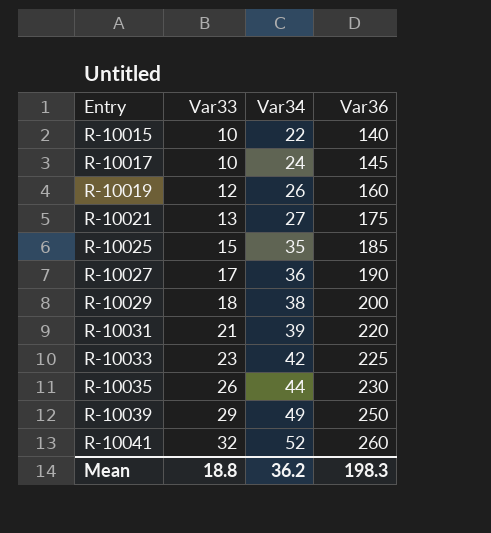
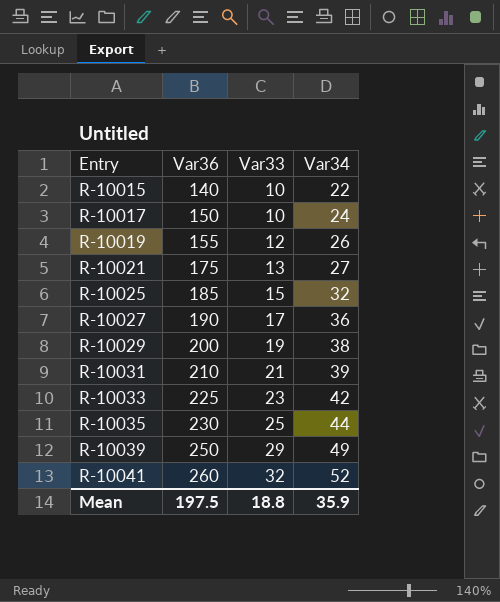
column Var36 | position: 4 -> 2
R-10017 | Var36: 145 -> 150
R-10019 | Var36: 160 -> 155
R-10025 | Var34: 35 -> 32
R-10029 | Var33: 18 -> 19
R-10031 | Var36: 220 -> 210
R-10035 | Var33: 26 -> 25
Mean | Var36: 198.3 -> 197.5
Mean | Var34: 36.2 -> 35.9

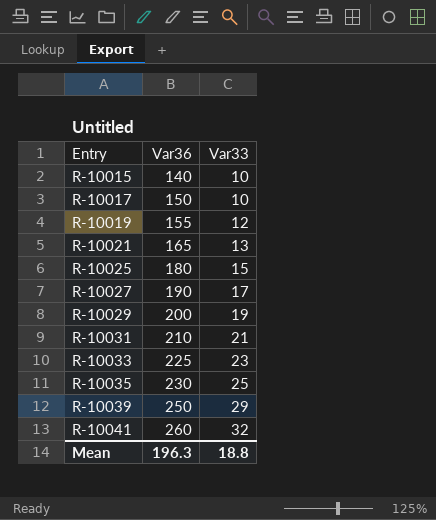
column Var34 | position: 4 -> none
R-10021 | Var36: 175 -> 165
R-10025 | Var36: 185 -> 180
Mean | Var36: 197.5 -> 196.3

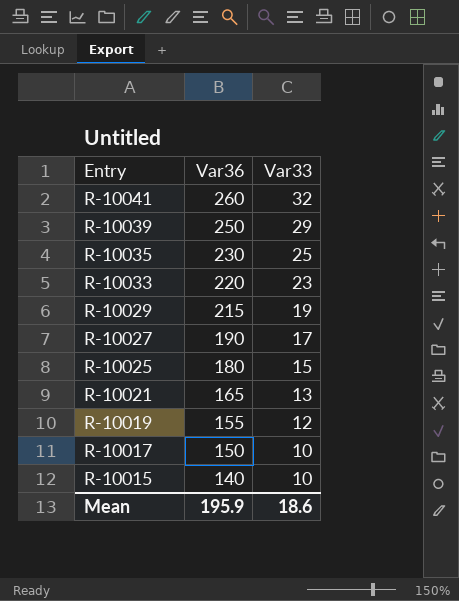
row order: Entry ascending -> Entry descending
row R-10031: 210 | 21 -> none
R-10033 | Var36: 225 -> 220
R-10029 | Var36: 200 -> 215
Mean | Var36: 196.3 -> 195.9
Mean | Var33: 18.8 -> 18.6

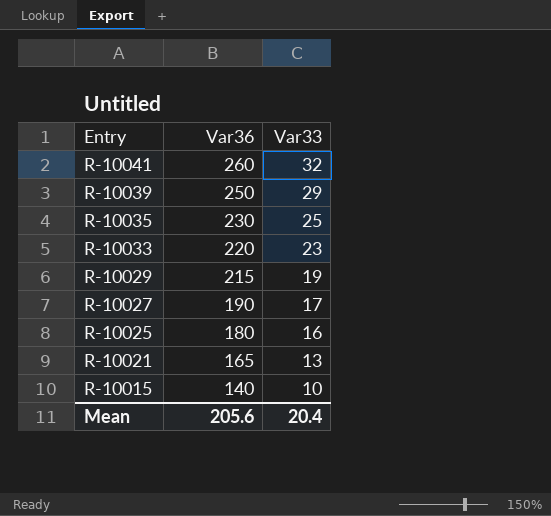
row R-10019: 155 | 12 -> none
row R-10017: 150 | 10 -> none
R-10025 | Var33: 15 -> 16
Mean | Var36: 195.9 -> 205.6
Mean | Var33: 18.6 -> 20.4

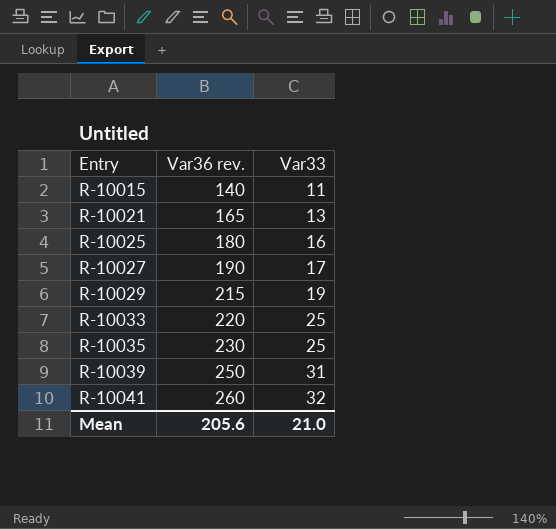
row order: Entry descending -> Entry ascending
column name: Var36 -> Var36 rev.
R-10015 | Var33: 10 -> 11
R-10033 | Var33: 23 -> 25
R-10039 | Var33: 29 -> 31
Mean | Var33: 20.4 -> 21.0

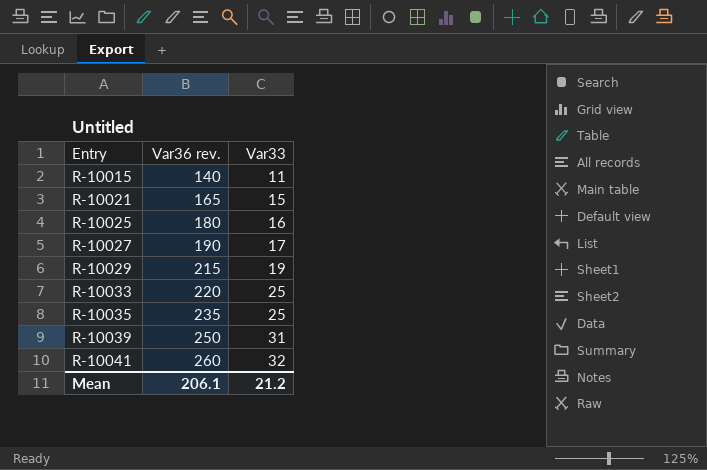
R-10021 | Var33: 13 -> 15
R-10035 | Var36 rev.: 230 -> 235
Mean | Var36 rev.: 205.6 -> 206.1
Mean | Var33: 21.0 -> 21.2

